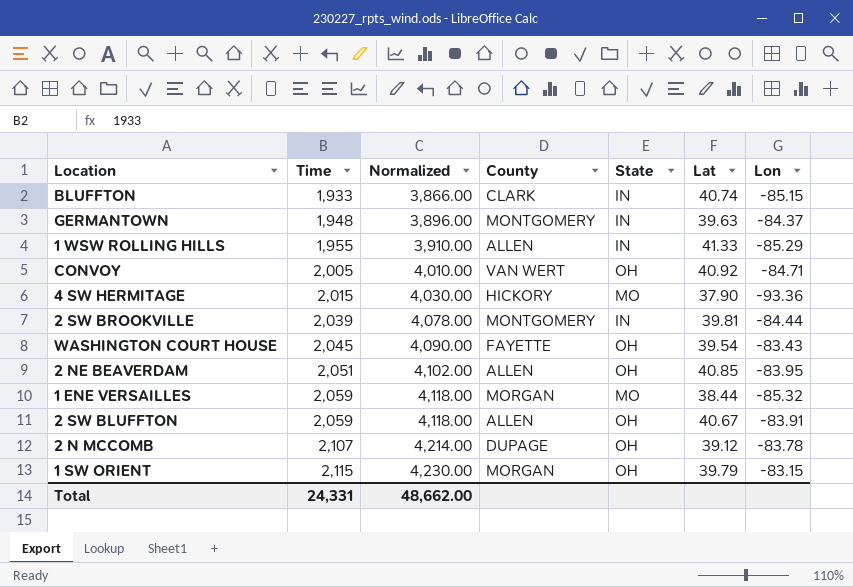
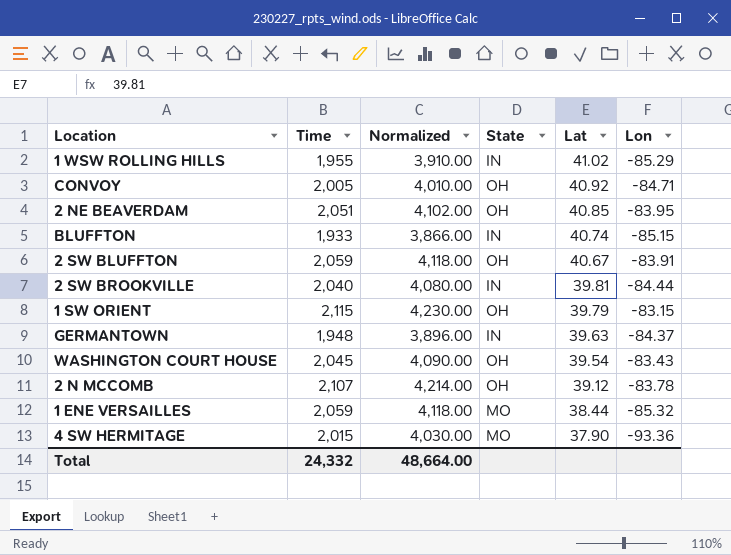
row order: Time ascending -> Lat descending
column County | position: 4 -> none
1 WSW ROLLING HILLS | Lat: 41.33 -> 41.02
2 SW BROOKVILLE | Time: 2,039 -> 2,040
2 SW BROOKVILLE | Normalized: 4,078.00 -> 4,080.00
Total | Time: 24,331 -> 24,332
Total | Normalized: 48,662.00 -> 48,664.00

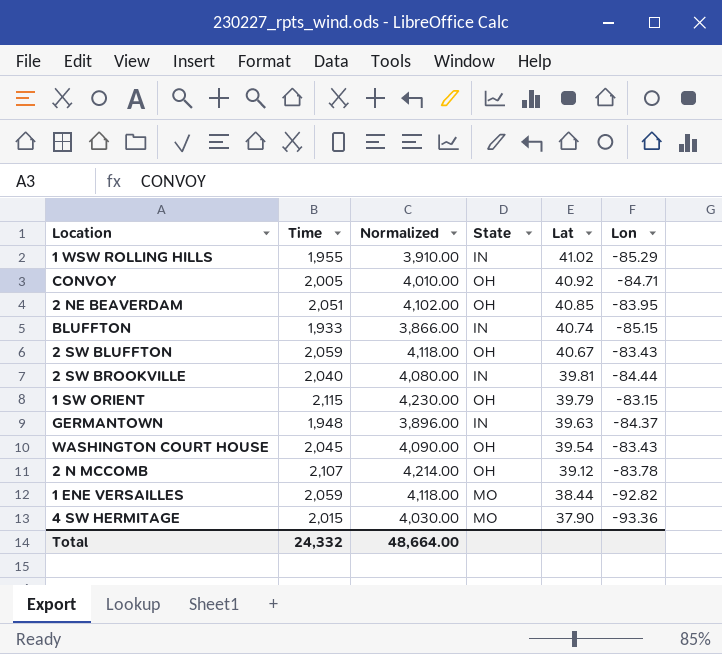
2 SW BLUFFTON | Lon: -83.91 -> -83.43
1 ENE VERSAILLES | Lon: -85.32 -> -92.82

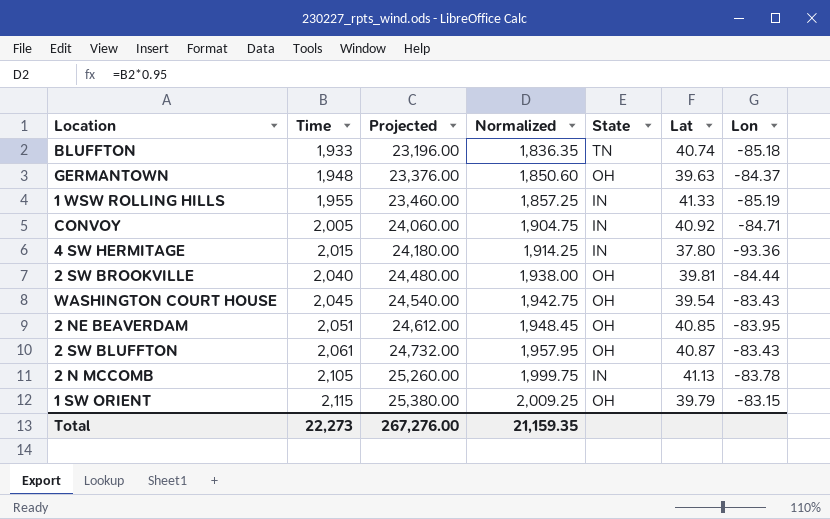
row order: Lat descending -> Time ascending
column Projected | formula: none -> [Time] * 12
column Normalized | formula: [Time] * 2 -> [Time] * 0.95
row 1 ENE VERSAILLES: 2,059 | 4,118.00 | MO | 38.44 | -92.82 -> none
BLUFFTON | State: IN -> TN
BLUFFTON | Lon: -85.15 -> -85.18
GERMANTOWN | State: IN -> OH
1 WSW ROLLING HILLS | Lat: 41.02 -> 41.33
1 WSW ROLLING HILLS | Lon: -85.29 -> -85.19
CONVOY | State: OH -> IN
4 SW HERMITAGE | State: MO -> IN
4 SW HERMITAGE | Lat: 37.90 -> 37.80
2 SW BROOKVILLE | State: IN -> OH
2 SW BLUFFTON | Time: 2,059 -> 2,061
2 SW BLUFFTON | Lat: 40.67 -> 40.87
2 N MCCOMB | Time: 2,107 -> 2,105
2 N MCCOMB | State: OH -> IN
2 N MCCOMB | Lat: 39.12 -> 41.13
Total | Time: 24,332 -> 22,273
Total | Normalized: 48,664.00 -> 21,159.35

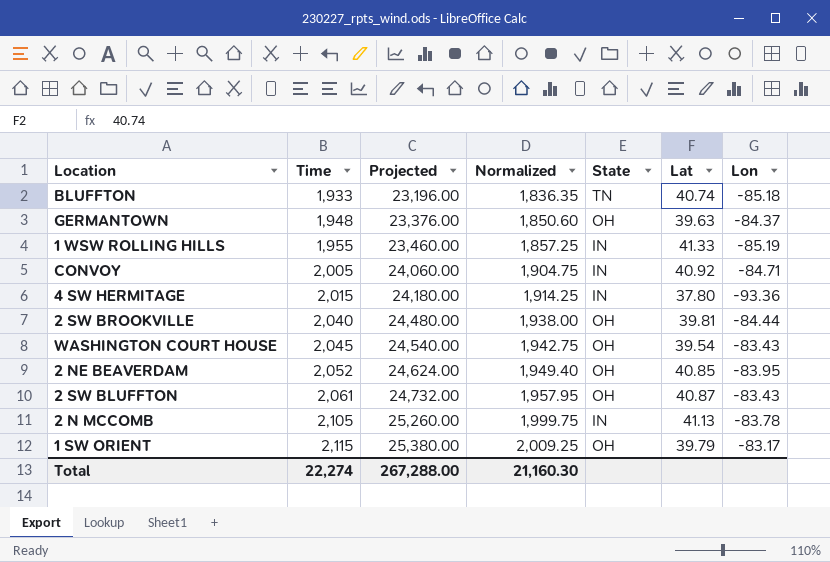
2 NE BEAVERDAM | Time: 2,051 -> 2,052
2 NE BEAVERDAM | Projected: 24,612.00 -> 24,624.00
2 NE BEAVERDAM | Normalized: 1,948.45 -> 1,949.40
1 SW ORIENT | Lon: -83.15 -> -83.17
Total | Time: 22,273 -> 22,274
Total | Projected: 267,276.00 -> 267,288.00
Total | Normalized: 21,159.35 -> 21,160.30

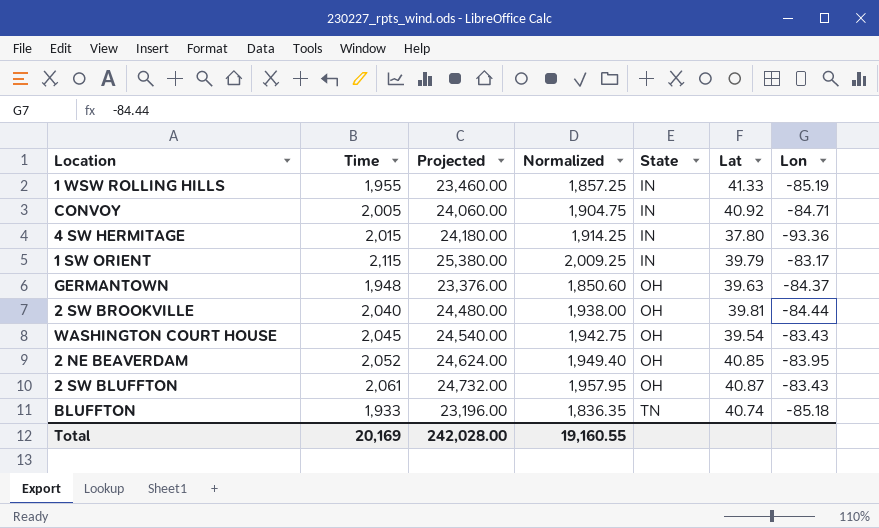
row order: Time ascending -> State ascending
row 2 N MCCOMB: 2,105 | 25,260.00 | 1,999.75 | IN | 41.13 | -83.78 -> none
1 SW ORIENT | State: OH -> IN
Total | Time: 22,274 -> 20,169
Total | Projected: 267,288.00 -> 242,028.00
Total | Normalized: 21,160.30 -> 19,160.55

